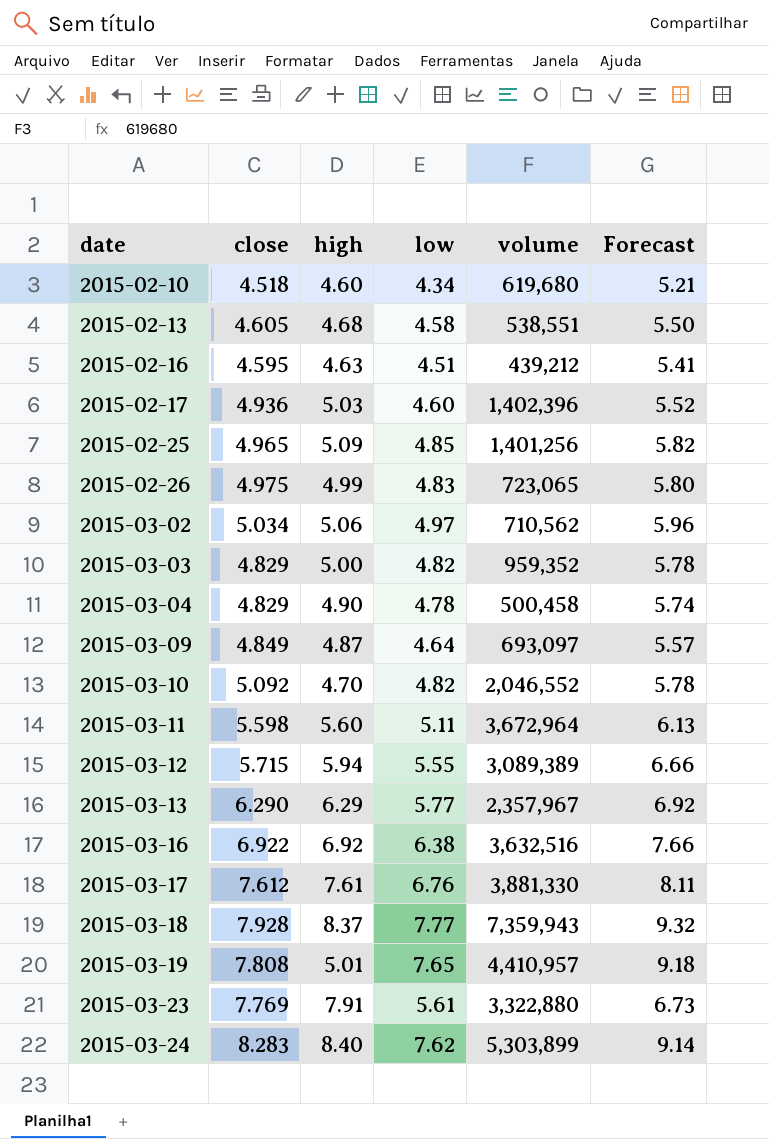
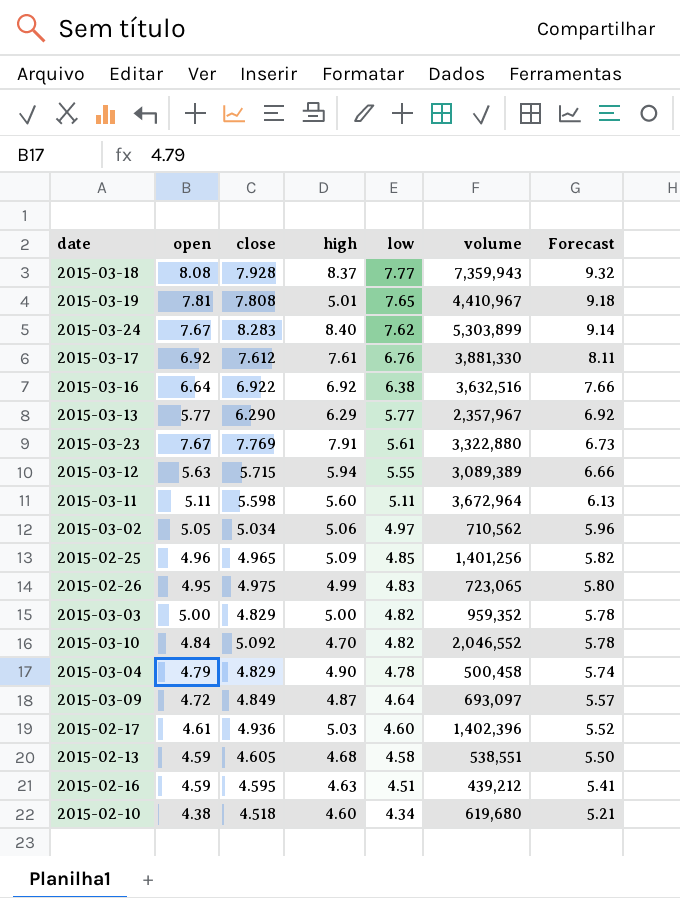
row order: date ascending -> low descending
column open | position: none -> 2
2015-03-19 | volume: 4,410,957 -> 4,410,967

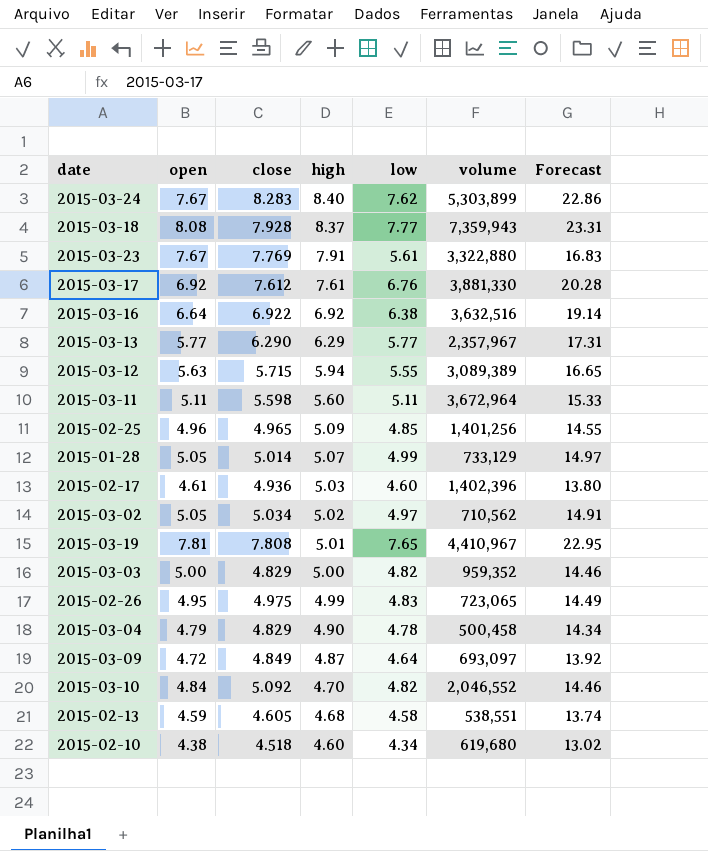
row order: low descending -> high descending
column Forecast | formula: [low] * 1.2 -> [low] * 3
row 2015-02-16: 4.59 | 4.595 | 4.63 | 4.51 | 439,212 | 5.41 -> none
row 2015-01-28: none -> 5.05 | 5.014 | 5.07 | 4.99 | 733,129 | 14.97
2015-03-02 | high: 5.06 -> 5.02

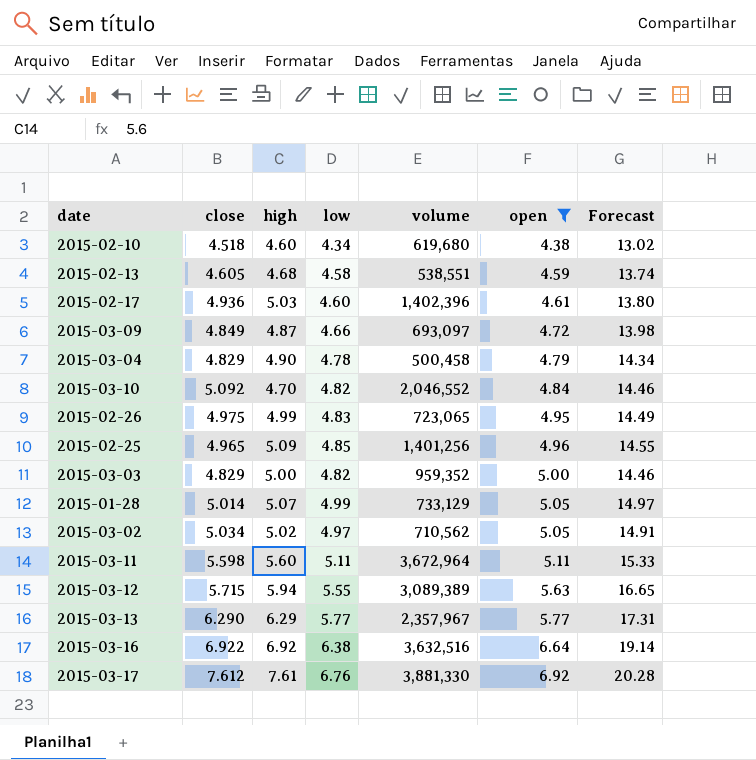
filter: none -> open <= 6.92
row order: high descending -> open ascending
column open | position: 2 -> 6
2015-03-09 | low: 4.64 -> 4.66
2015-03-09 | Forecast: 13.92 -> 13.98

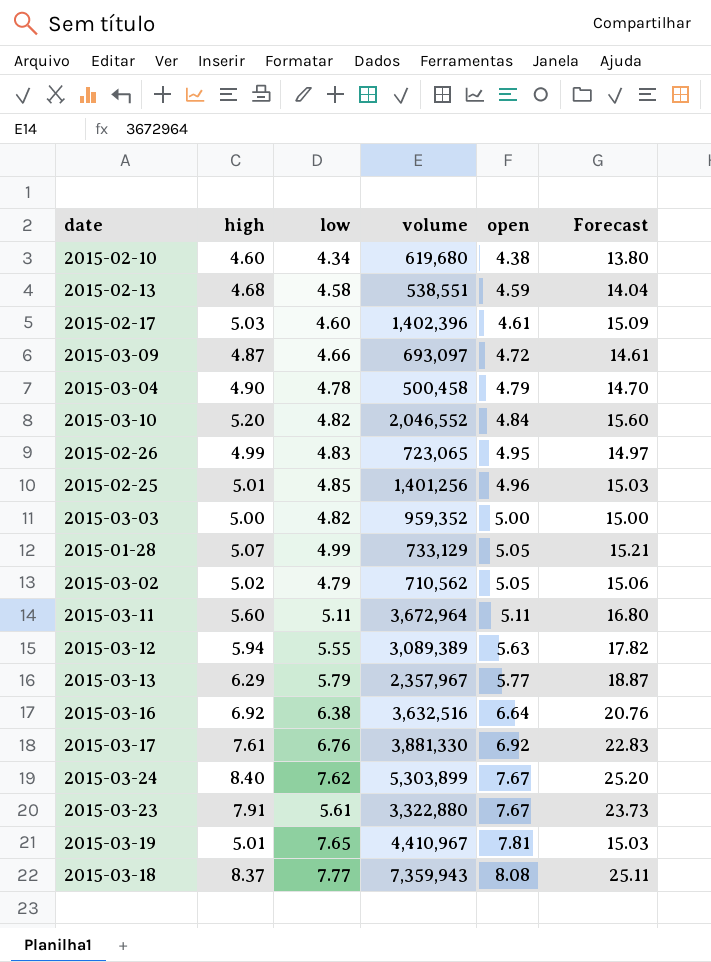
filter: open <= 6.92 -> none
column close | position: 2 -> none
column Forecast | formula: [low] * 3 -> [high] * 3
2015-03-10 | high: 4.70 -> 5.20
2015-02-25 | high: 5.09 -> 5.01
2015-03-02 | low: 4.97 -> 4.79
2015-03-13 | low: 5.77 -> 5.79

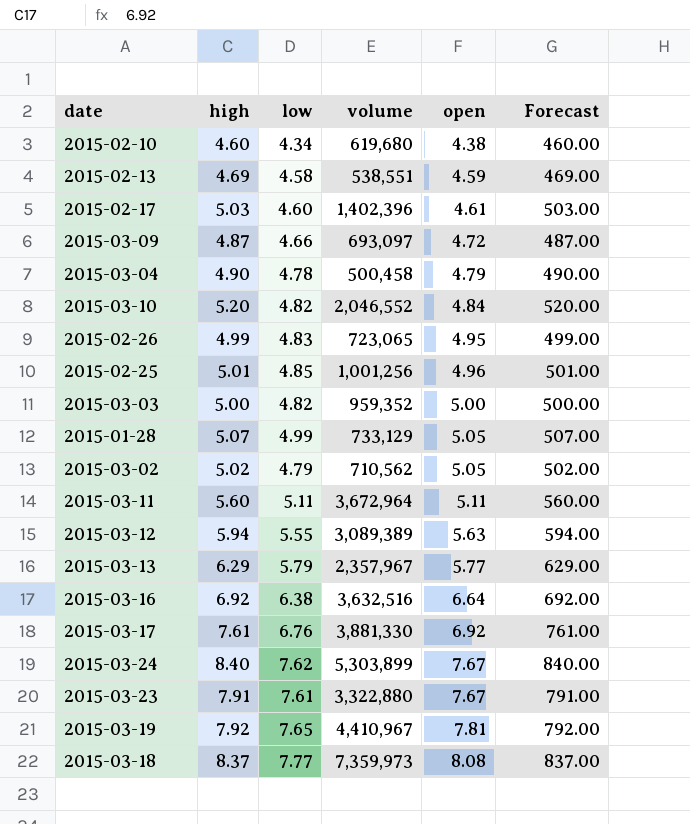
column Forecast | formula: [high] * 3 -> [high] * 100
2015-02-13 | high: 4.68 -> 4.69
2015-02-25 | volume: 1,401,256 -> 1,001,256
2015-03-23 | low: 5.61 -> 7.61
2015-03-19 | high: 5.01 -> 7.92
2015-03-18 | volume: 7,359,943 -> 7,359,973

